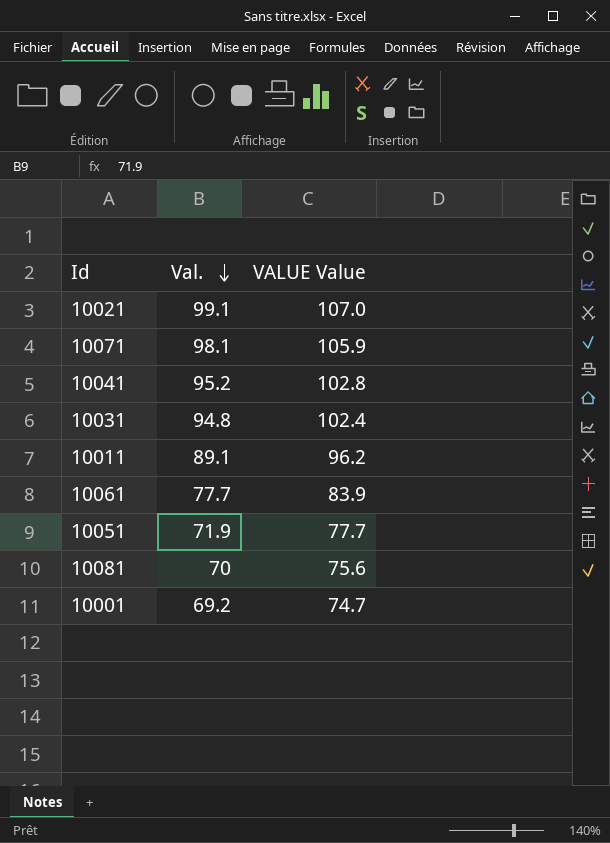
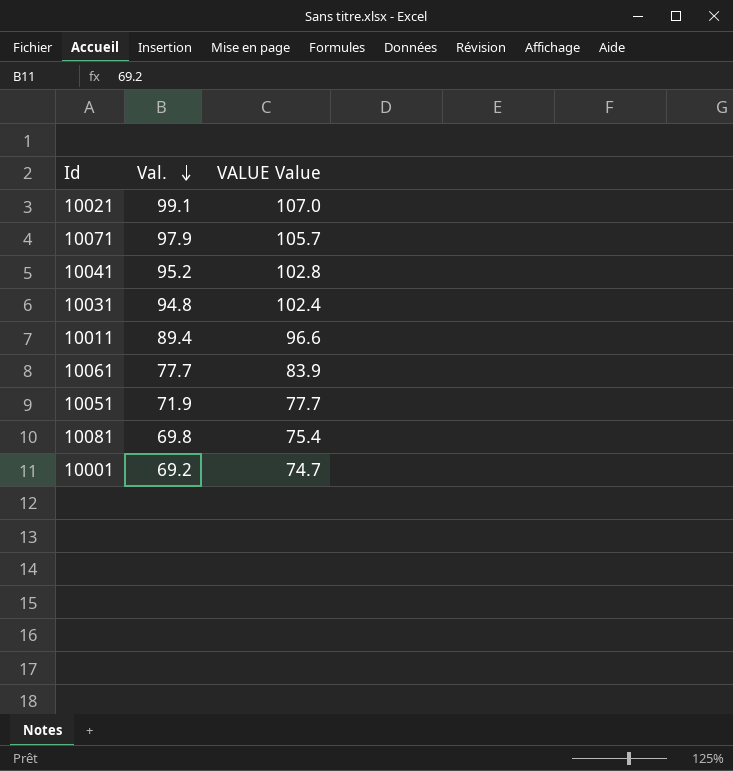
10071 | Val.: 98.1 -> 97.9
10071 | VALUE Value: 105.9 -> 105.7
10011 | Val.: 89.1 -> 89.4
10011 | VALUE Value: 96.2 -> 96.6
10081 | Val.: 70 -> 69.8
10081 | VALUE Value: 75.6 -> 75.4

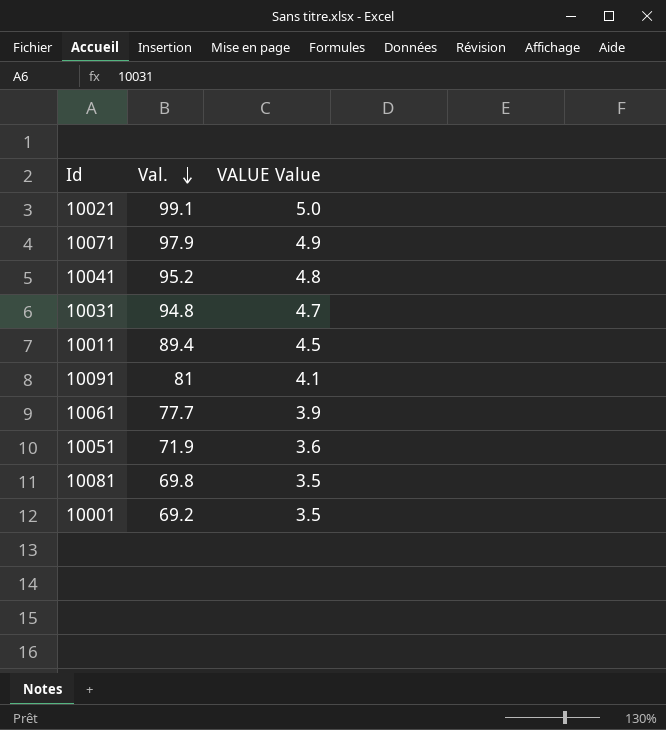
column VALUE Value | formula: [Val.] * 1.08 -> [Val.] * 0.05
row 10091: none -> 81 | 4.1

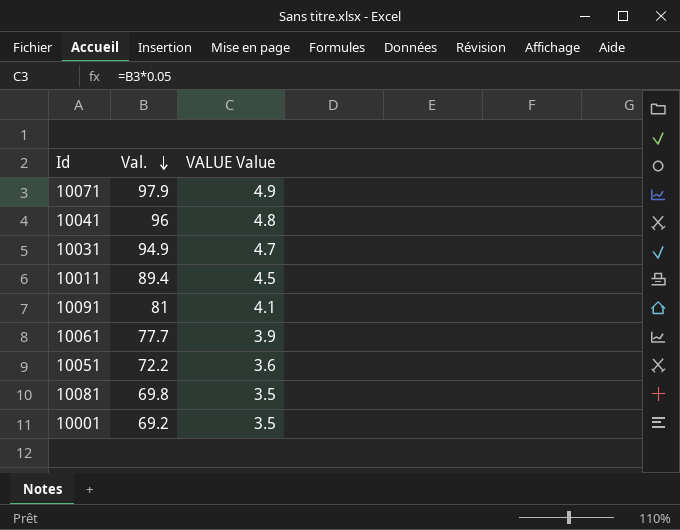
row 10021: 99.1 | 5.0 -> none
10041 | Val.: 95.2 -> 96
10031 | Val.: 94.8 -> 94.9
10051 | Val.: 71.9 -> 72.2

